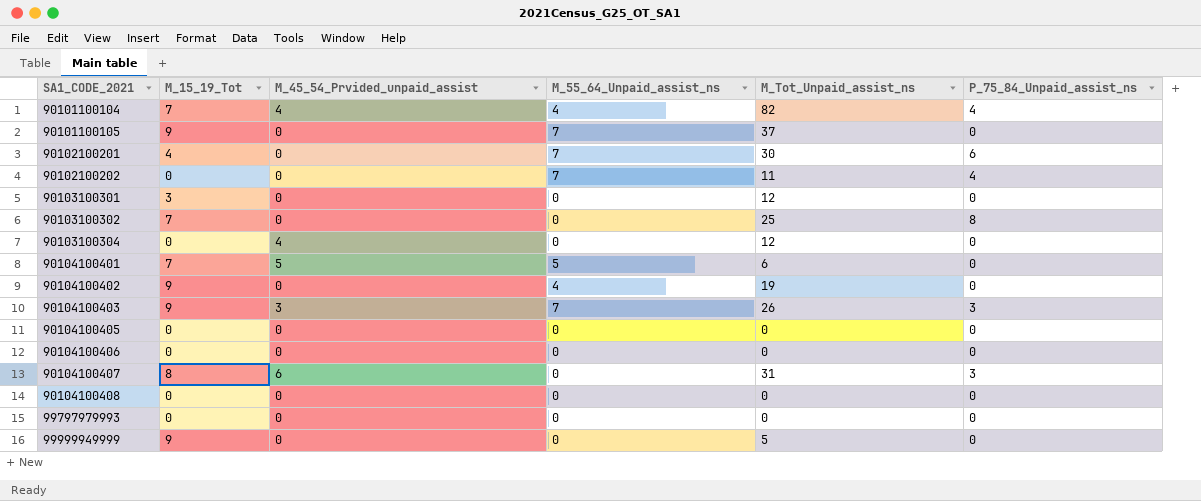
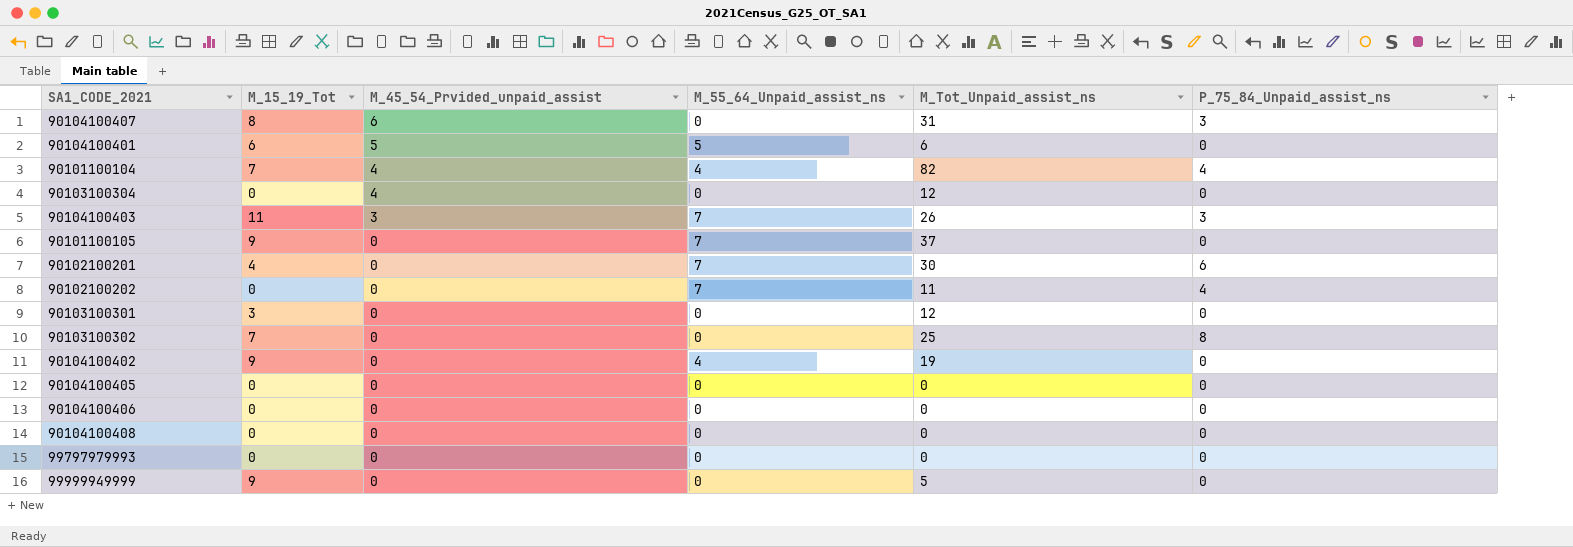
row order: SA1_CODE_2021 ascending -> M_45_54_Prvided_unpaid_assist descending
90104100401 | M_15_19_Tot: 7 -> 6
90104100403 | M_15_19_Tot: 9 -> 11

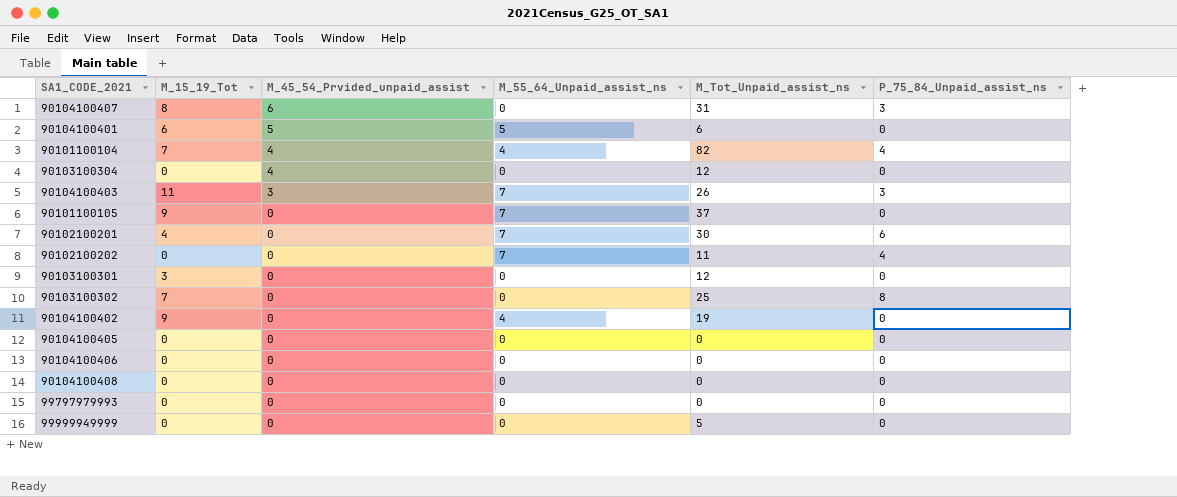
99999949999 | M_15_19_Tot: 9 -> 0

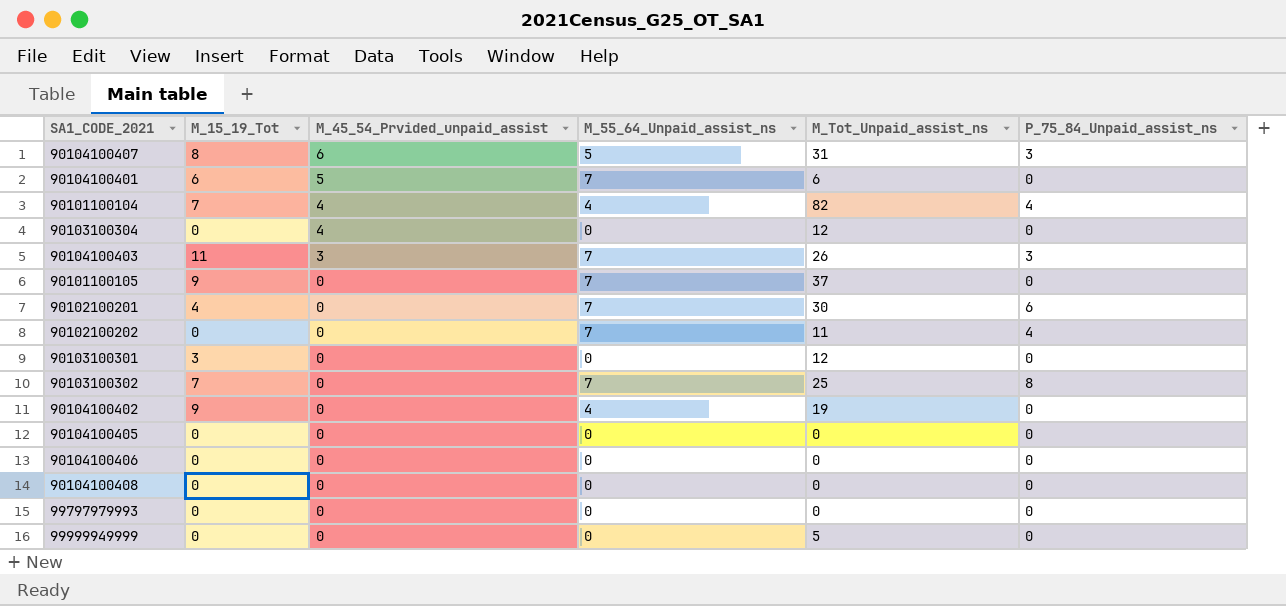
90104100407 | M_55_64_Unpaid_assist_ns: 0 -> 5
90104100401 | M_55_64_Unpaid_assist_ns: 5 -> 7
90103100302 | M_55_64_Unpaid_assist_ns: 0 -> 7

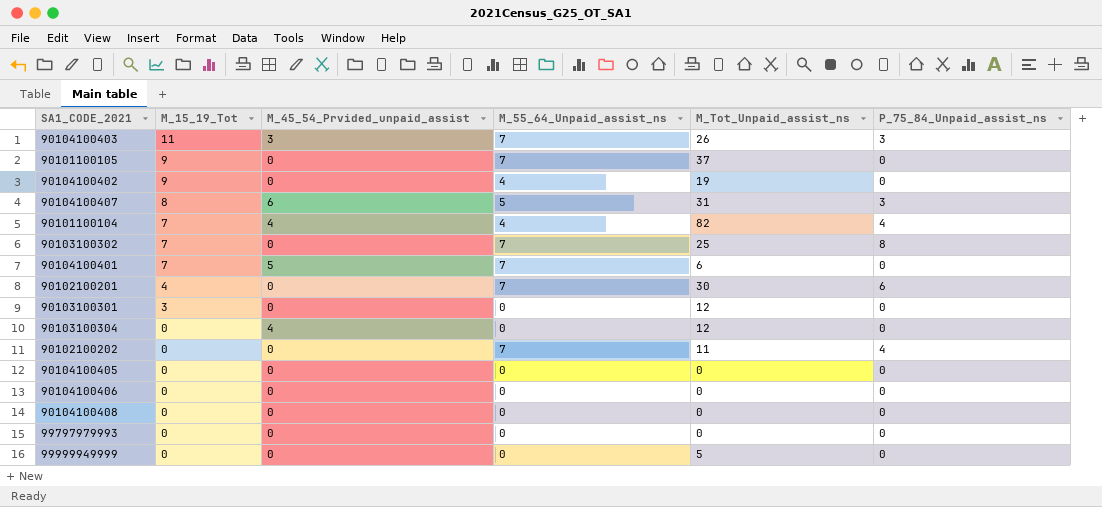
row order: M_45_54_Prvided_unpaid_assist descending -> M_15_19_Tot descending
90104100401 | M_15_19_Tot: 6 -> 7

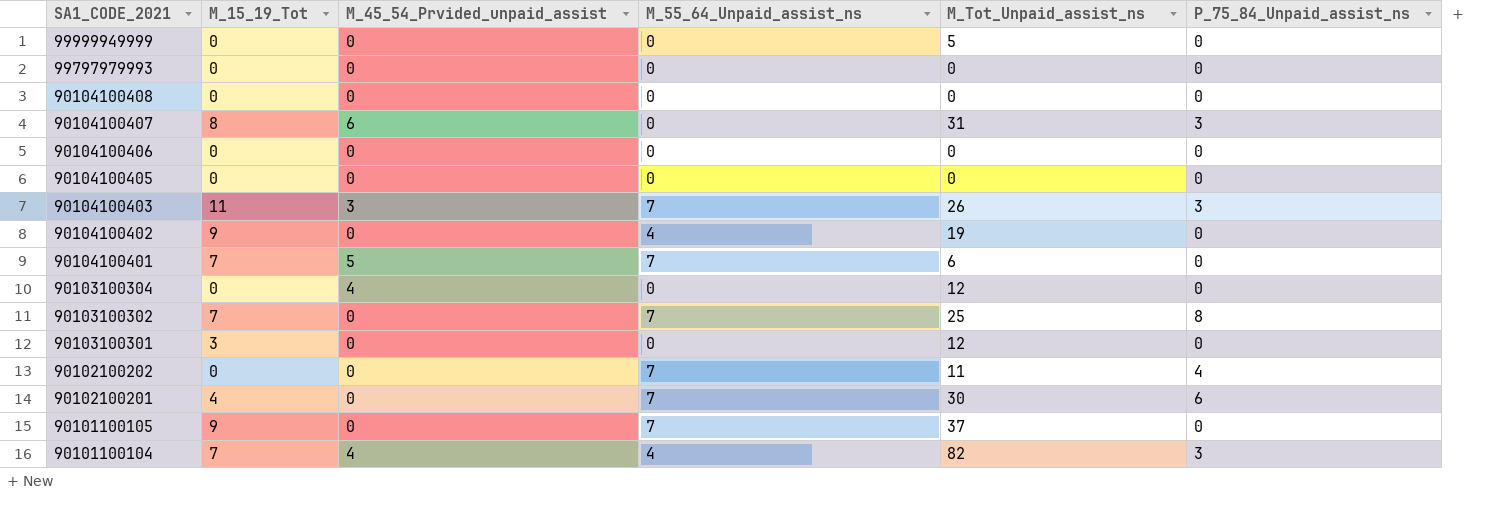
row order: M_15_19_Tot descending -> SA1_CODE_2021 descending
90104100407 | M_55_64_Unpaid_assist_ns: 5 -> 0
90101100104 | P_75_84_Unpaid_assist_ns: 4 -> 3

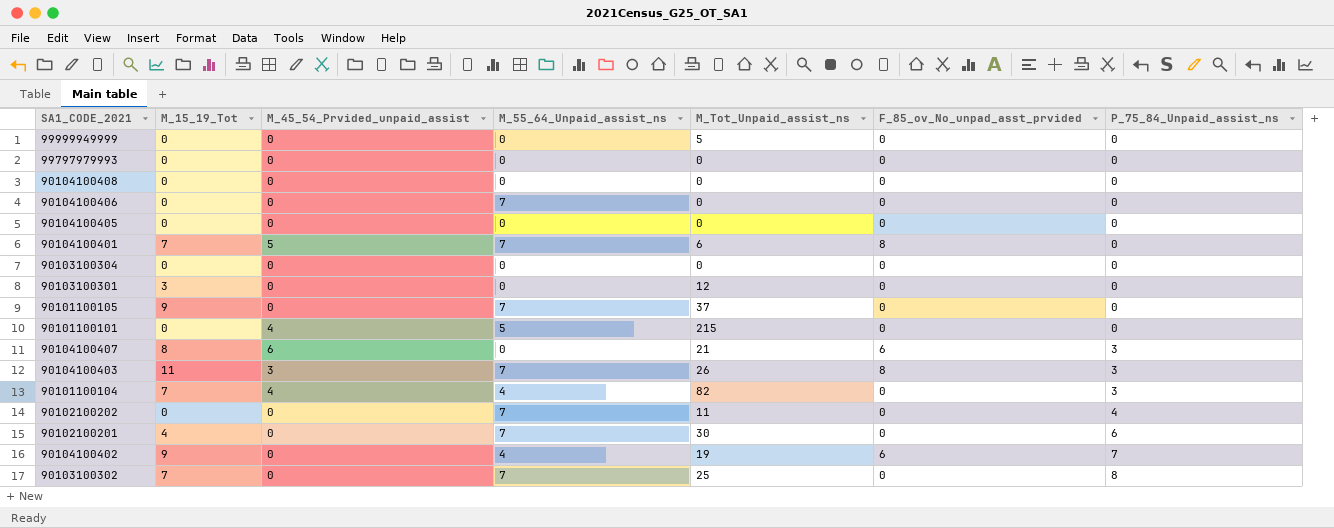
row order: SA1_CODE_2021 descending -> P_75_84_Unpaid_assist_ns ascending
column F_85_ov_No_unpad_asst_prvided | position: none -> 6
90104100406 | M_55_64_Unpaid_assist_ns: 0 -> 7
90103100304 | M_45_54_Prvided_unpaid_assist: 4 -> 0
90103100304 | M_Tot_Unpaid_assist_ns: 12 -> 0
row 90101100101: none -> 0 | 4 | 5 | 215 | 0 | 0
90104100407 | M_Tot_Unpaid_assist_ns: 31 -> 21
90104100402 | P_75_84_Unpaid_assist_ns: 0 -> 7

